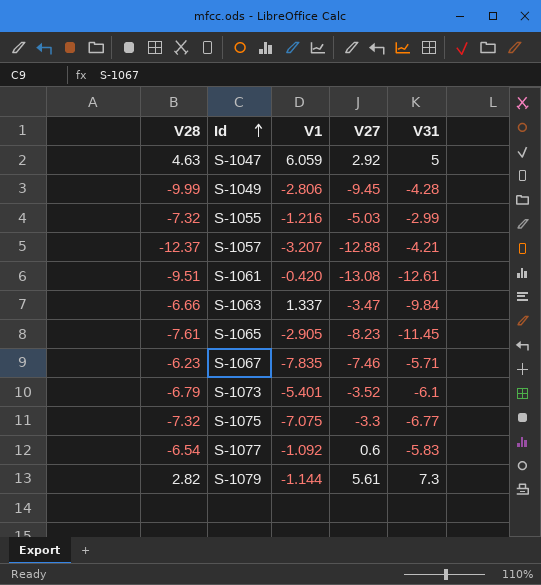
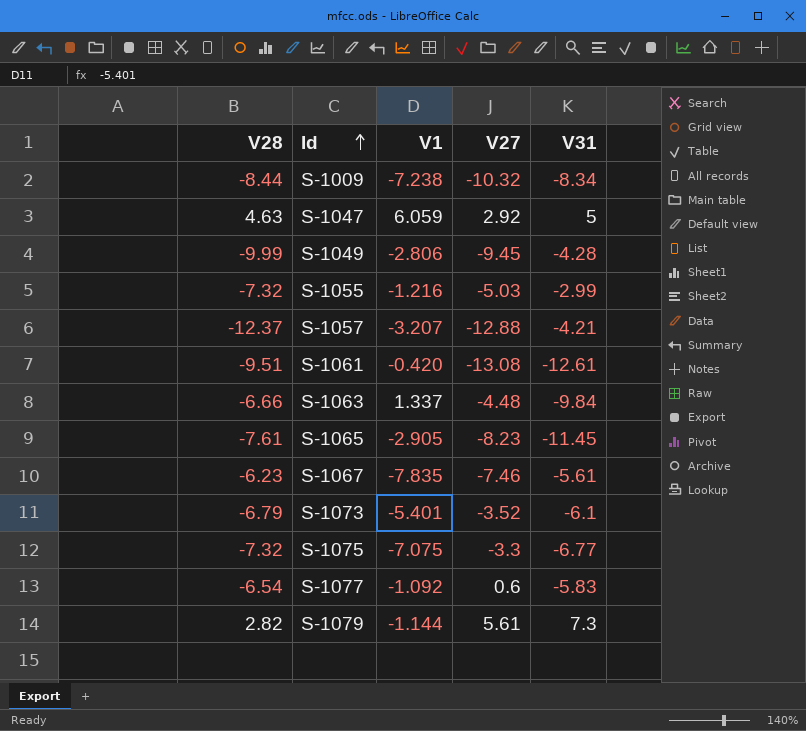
row S-1009: none -> -8.44 | -7.238 | -10.32 | -8.34
S-1063 | V27: -3.47 -> -4.48
S-1067 | V31: -5.71 -> -5.61

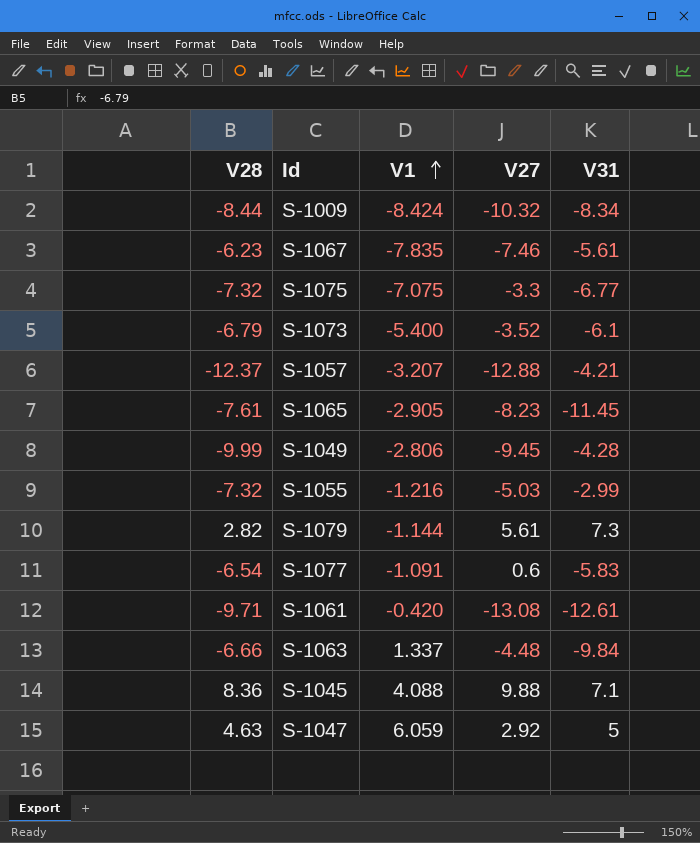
row order: Id ascending -> V1 ascending
S-1009 | V1: -7.238 -> -8.424
S-1073 | V1: -5.401 -> -5.400
S-1077 | V1: -1.092 -> -1.091
S-1061 | V28: -9.51 -> -9.71
row S-1045: none -> 8.36 | 4.088 | 9.88 | 7.1

